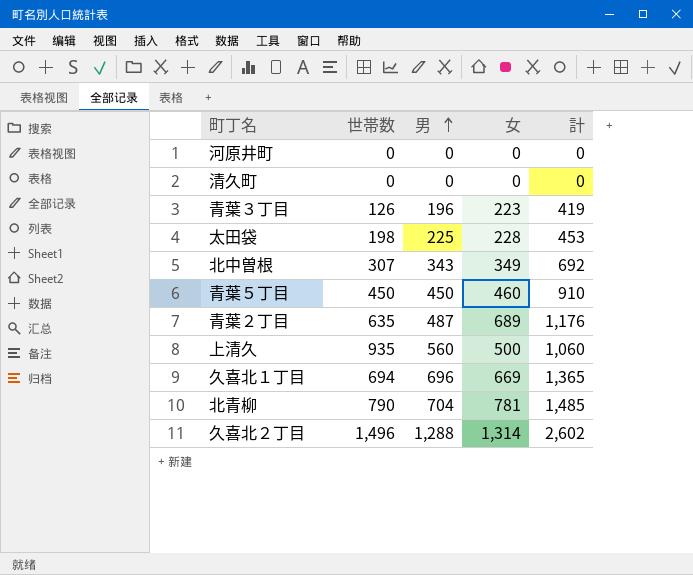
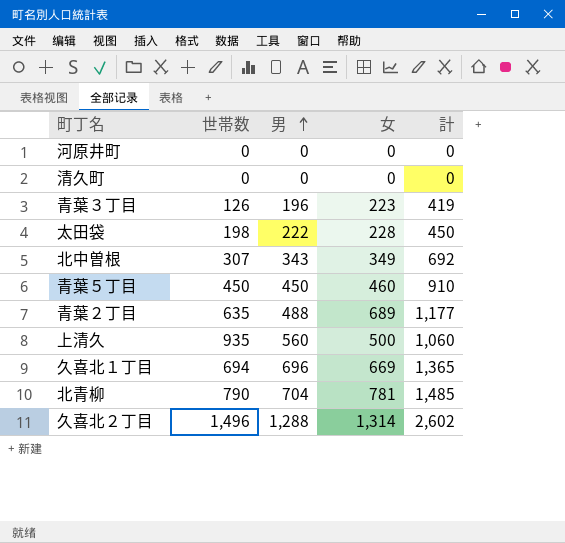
太田袋 | 男: 225 -> 222
太田袋 | 計: 453 -> 450
青葉２丁目 | 男: 487 -> 488
青葉２丁目 | 計: 1,176 -> 1,177

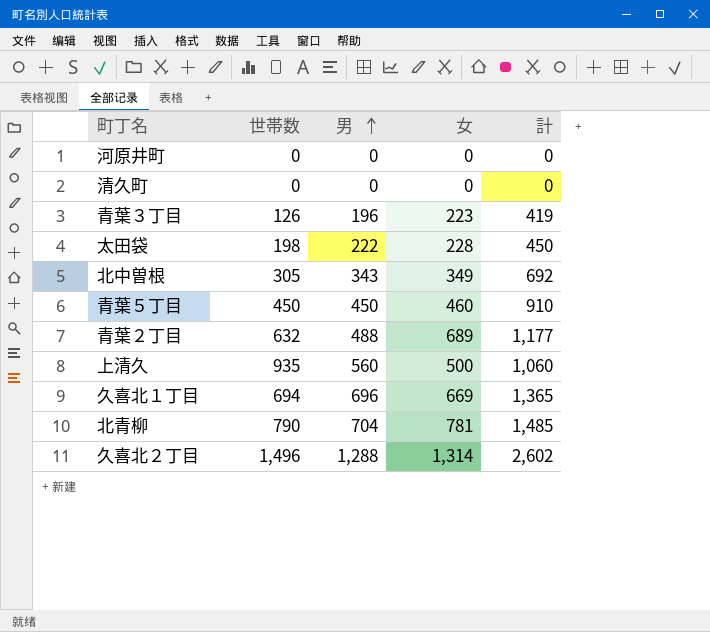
北中曽根 | 世帯数: 307 -> 305
青葉２丁目 | 世帯数: 635 -> 632

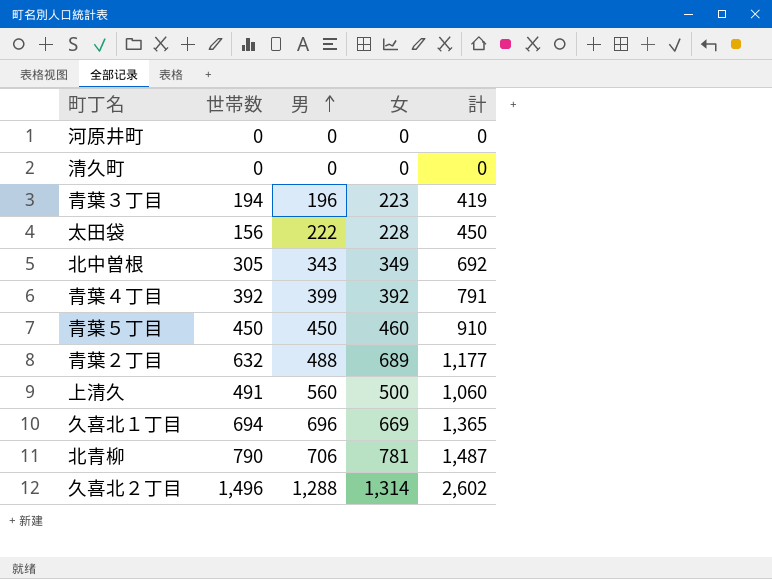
青葉３丁目 | 世帯数: 126 -> 194
太田袋 | 世帯数: 198 -> 156
row 青葉４丁目: none -> 392 | 399 | 392 | 791
上清久 | 世帯数: 935 -> 491
北青柳 | 男: 704 -> 706
北青柳 | 計: 1,485 -> 1,487

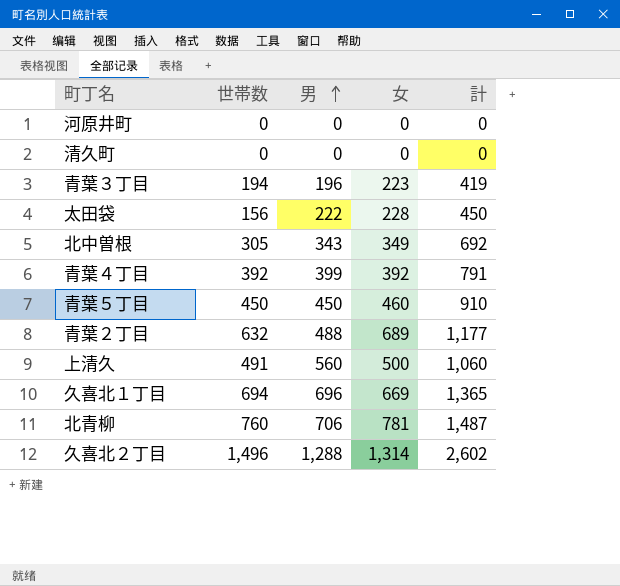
北青柳 | 世帯数: 790 -> 760

